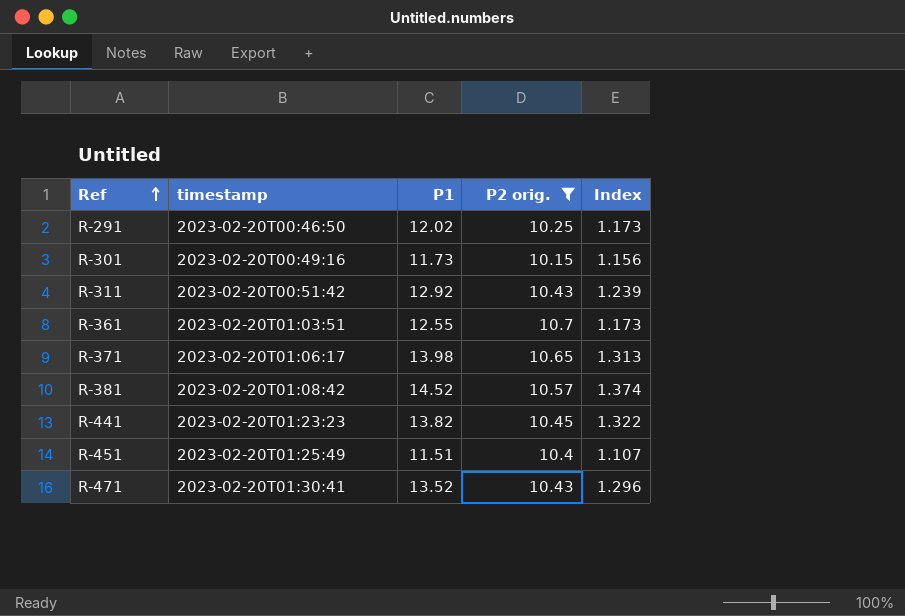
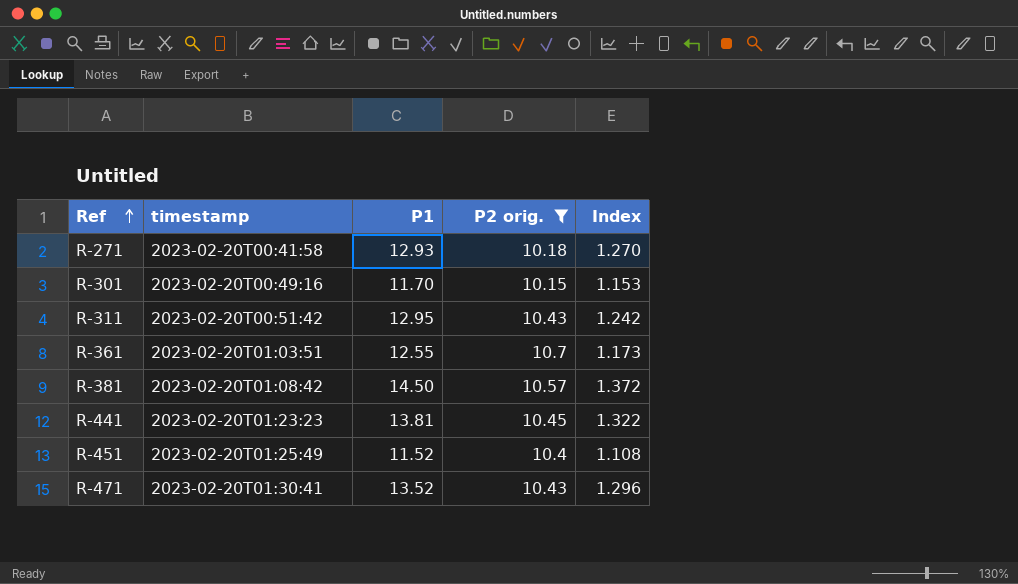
row R-291: 2023-02-20T00:46:50 | 12.02 | 10.25 | 1.173 -> none
row R-371: 2023-02-20T01:06:17 | 13.98 | 10.65 | 1.313 -> none
row R-271: none -> 2023-02-20T00:41:58 | 12.93 | 10.18 | 1.270
R-301 | P1: 11.73 -> 11.70
R-301 | Index: 1.156 -> 1.153
R-311 | P1: 12.92 -> 12.95
R-311 | Index: 1.239 -> 1.242
R-381 | P1: 14.52 -> 14.50
R-381 | Index: 1.374 -> 1.372
R-441 | P1: 13.82 -> 13.81
R-451 | P1: 11.51 -> 11.52
R-451 | Index: 1.107 -> 1.108

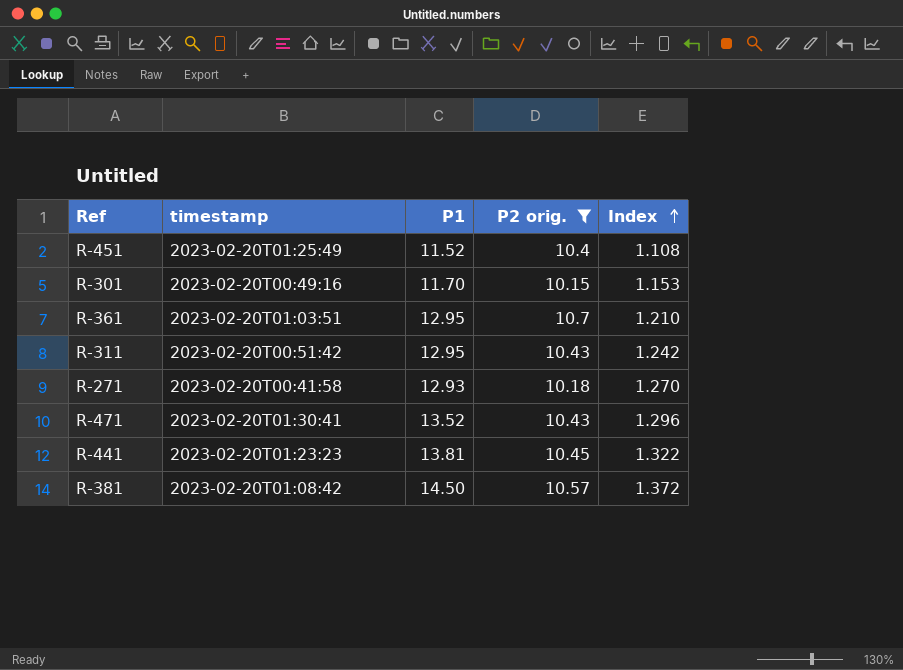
row order: Ref ascending -> Index ascending
R-361 | P1: 12.55 -> 12.95
R-361 | Index: 1.173 -> 1.210

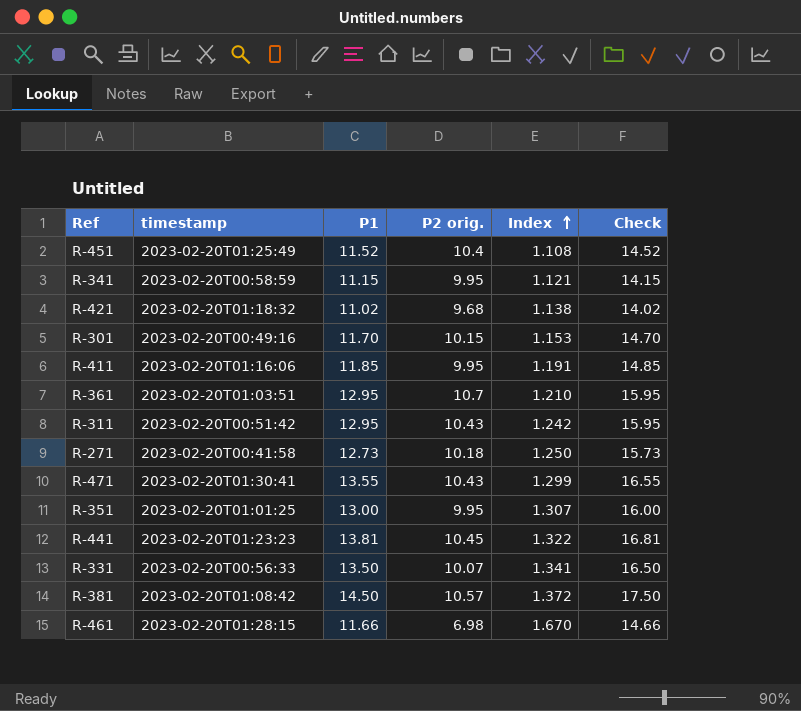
filter: P2 orig. >= 10.15 -> none
column Check | formula: none -> [P1] + 3
R-271 | P1: 12.93 -> 12.73
R-271 | Index: 1.270 -> 1.250
R-471 | P1: 13.52 -> 13.55
R-471 | Index: 1.296 -> 1.299

